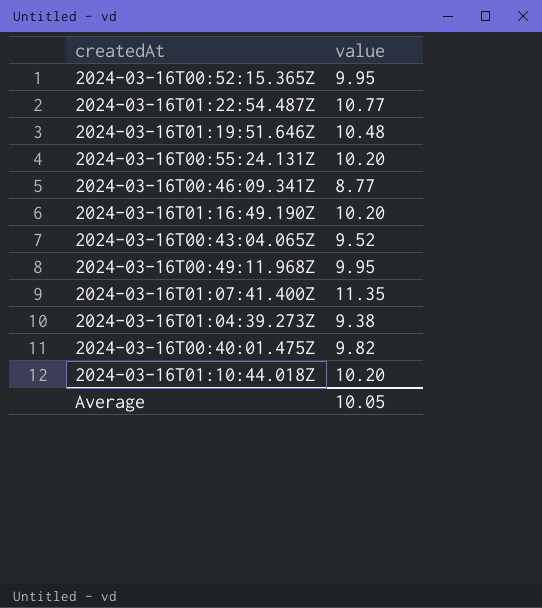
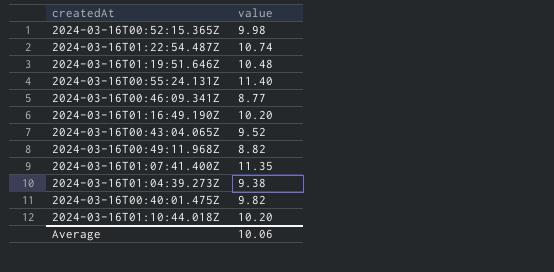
2024-03-16T00:52:15.365Z | value: 9.95 -> 9.98
2024-03-16T01:22:54.487Z | value: 10.77 -> 10.74
2024-03-16T00:55:24.131Z | value: 10.20 -> 11.40
2024-03-16T00:49:11.968Z | value: 9.95 -> 8.82
Average | value: 10.05 -> 10.06

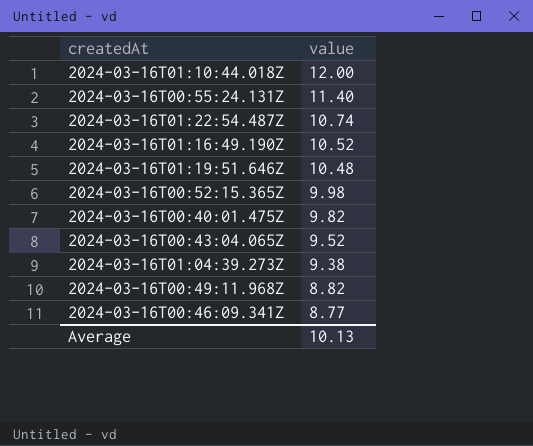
row order: none -> value descending
row 2024-03-16T01:07:41.400Z: 11.35 -> none
2024-03-16T01:10:44.018Z | value: 10.20 -> 12.00
2024-03-16T01:16:49.190Z | value: 10.20 -> 10.52
Average | value: 10.06 -> 10.13

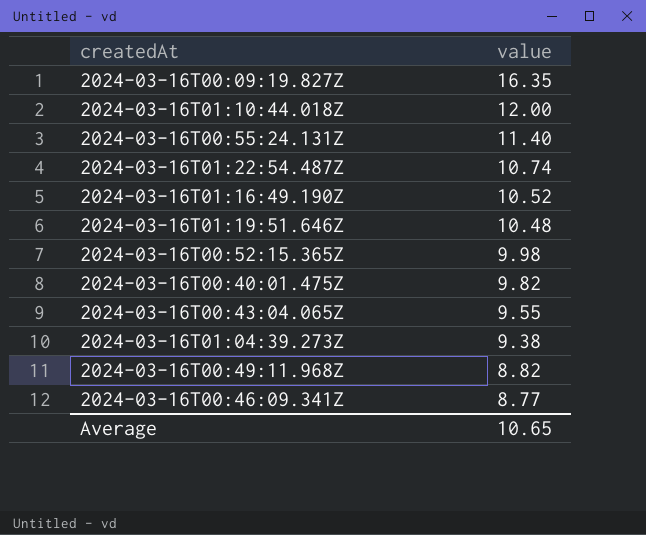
row 2024-03-16T00:09:19.827Z: none -> 16.35
2024-03-16T00:43:04.065Z | value: 9.52 -> 9.55
Average | value: 10.13 -> 10.65

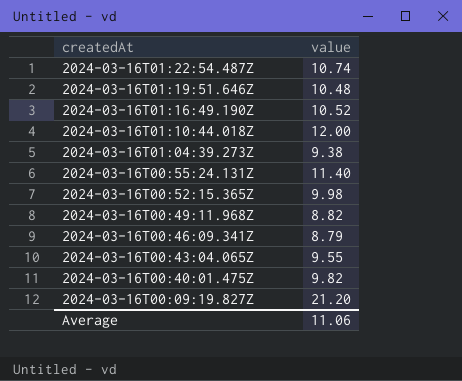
row order: value descending -> createdAt descending
2024-03-16T00:46:09.341Z | value: 8.77 -> 8.79
2024-03-16T00:09:19.827Z | value: 16.35 -> 21.20
Average | value: 10.65 -> 11.06

